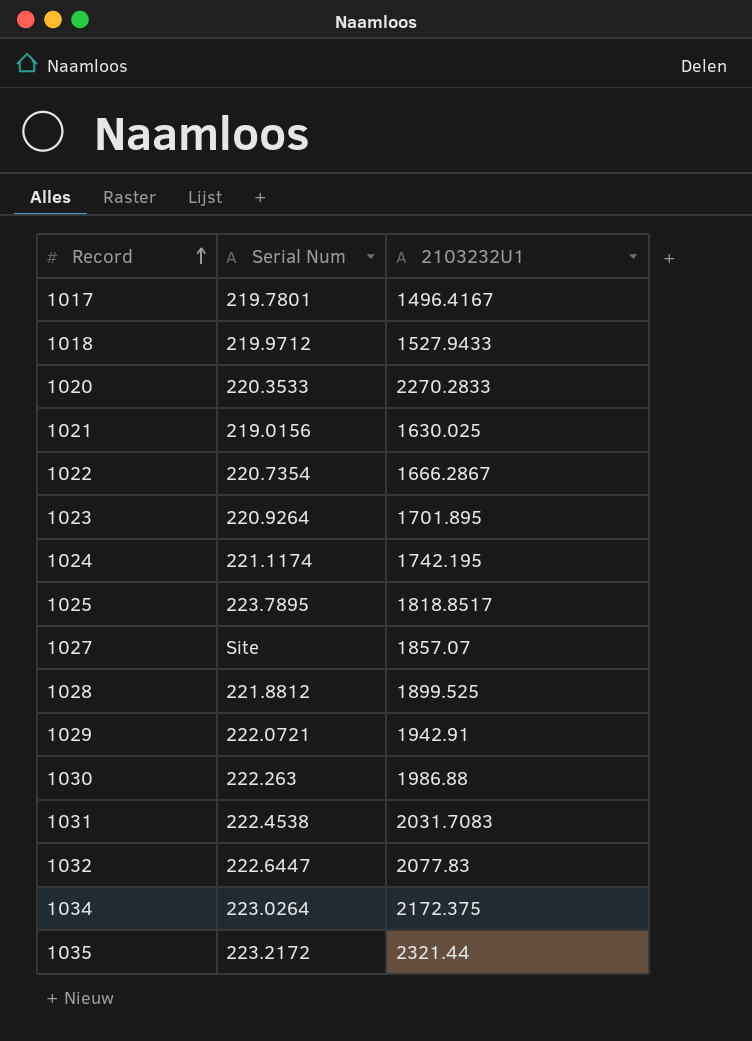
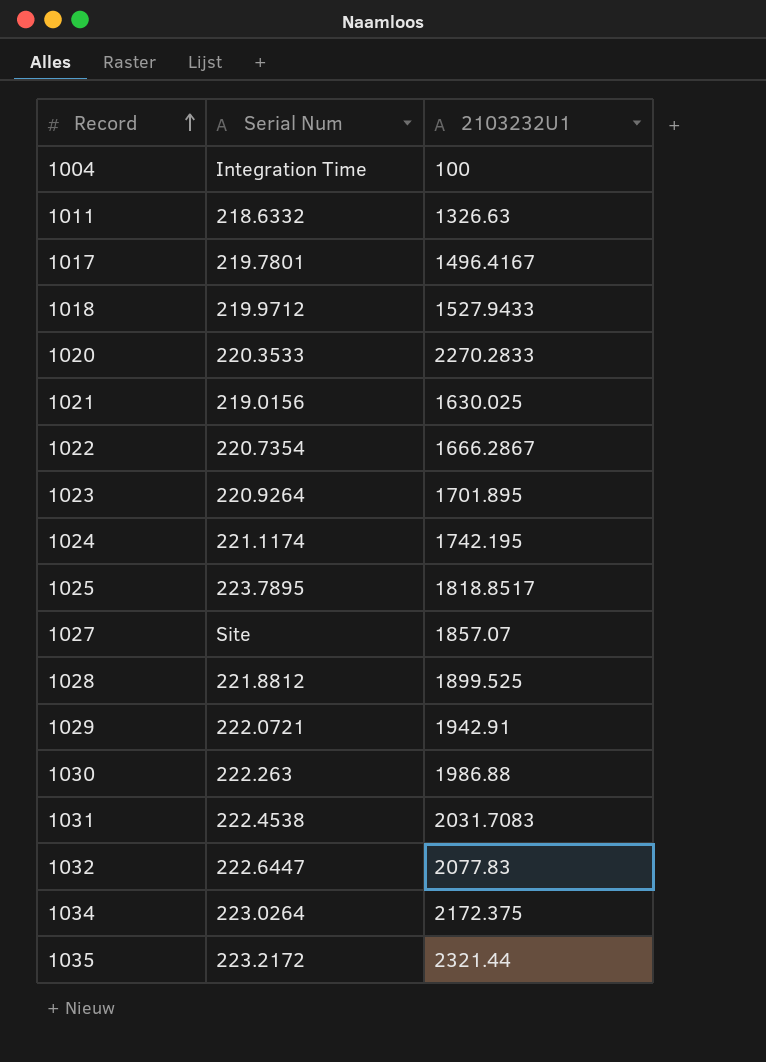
row 1004: none -> Integration Time | 100
row 1011: none -> 218.6332 | 1326.63

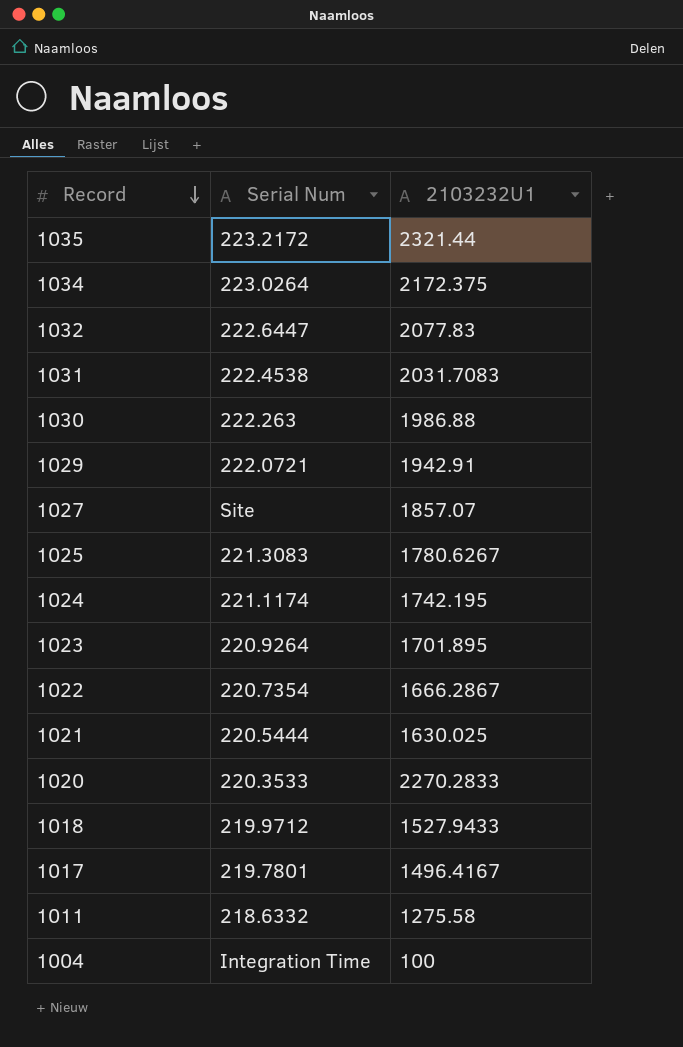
row order: Record ascending -> Record descending
row 1028: 221.8812 | 1899.525 -> none
1025 | Serial Num: 223.7895 -> 221.3083
1025 | 2103232U1: 1818.8517 -> 1780.6267
1021 | Serial Num: 219.0156 -> 220.5444
1011 | 2103232U1: 1326.63 -> 1275.58

